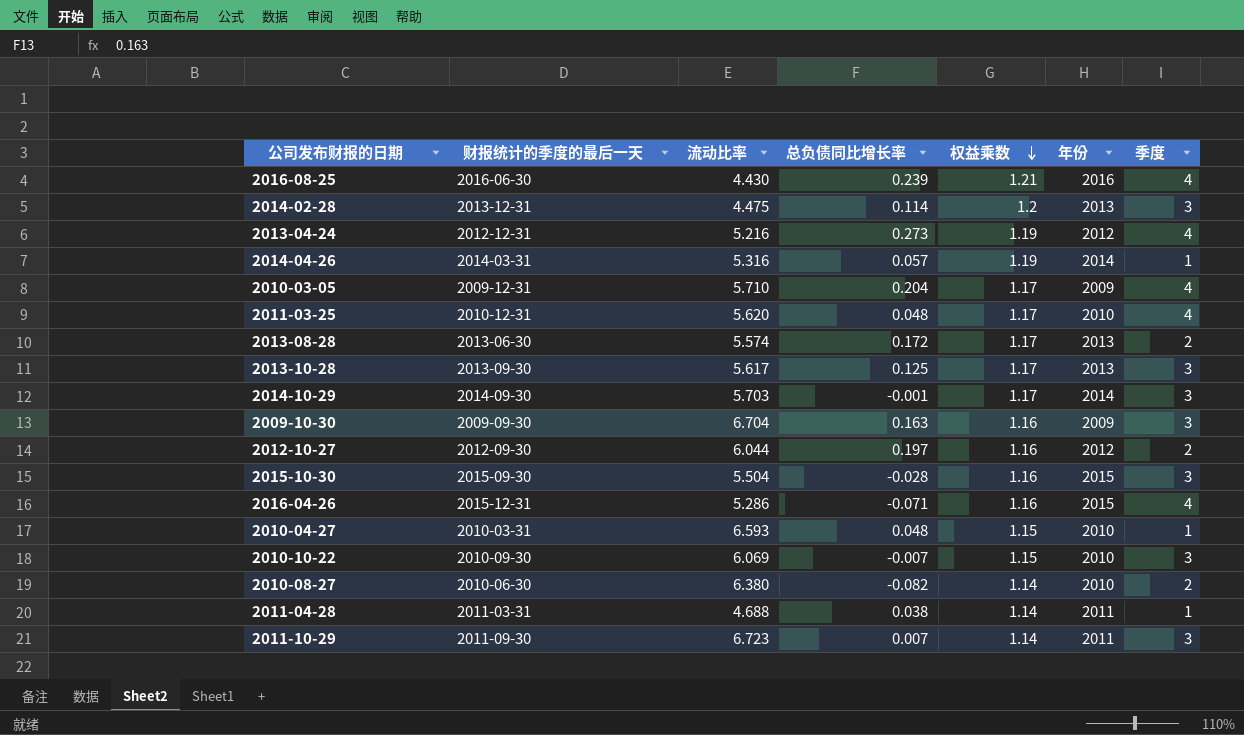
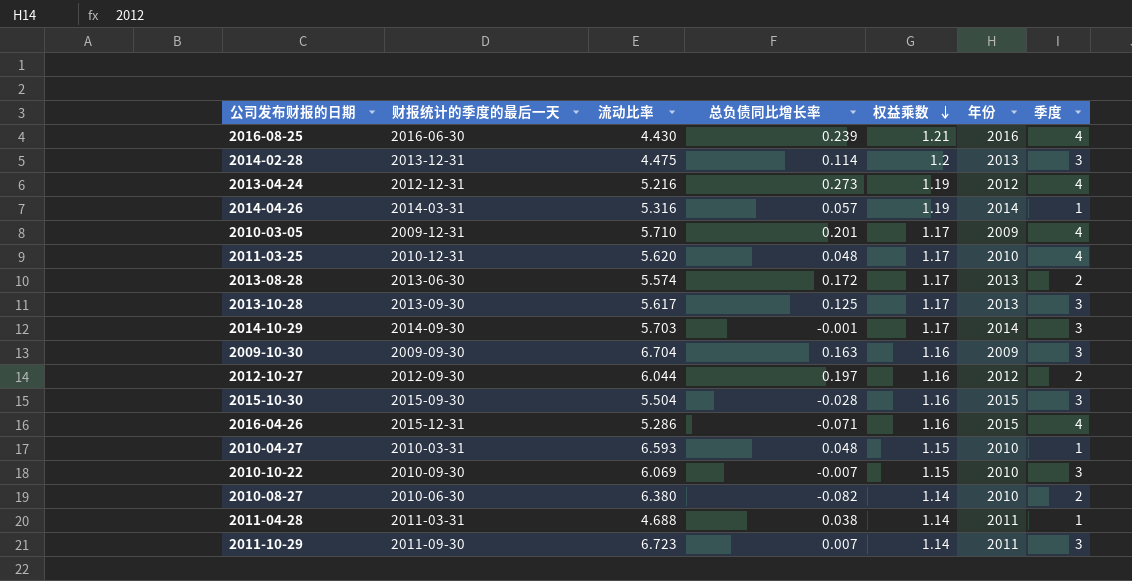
2010-03-05 | 总负债同比增长率: 0.204 -> 0.201

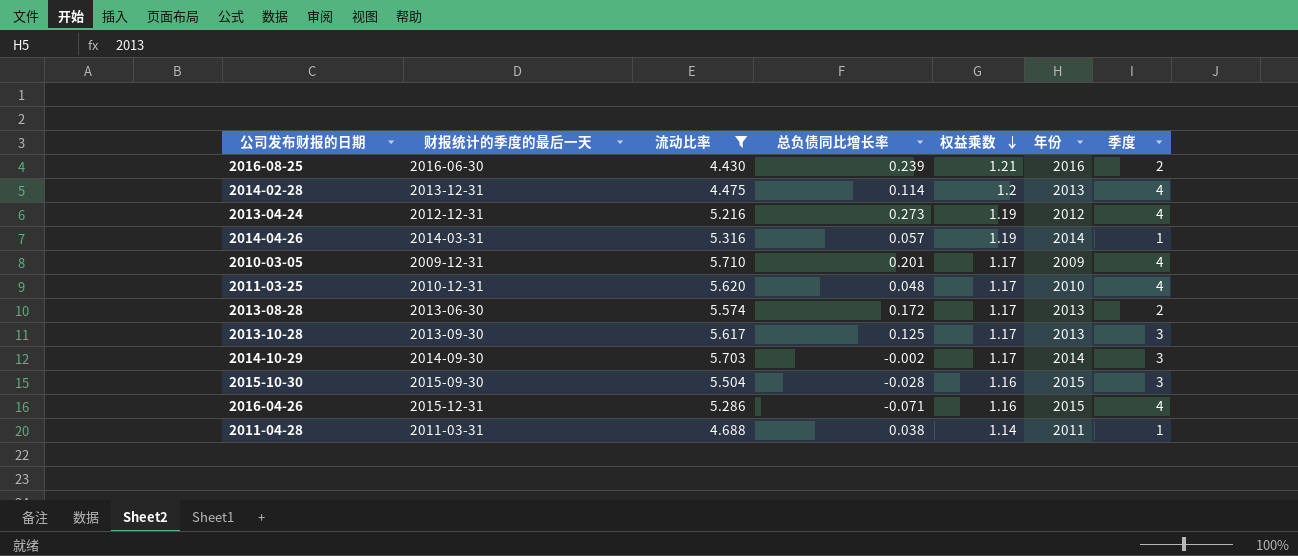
filter: none -> 流动比率 <= 5.710
2016-08-25 | 季度: 4 -> 2
2014-02-28 | 季度: 3 -> 4
2014-10-29 | 总负债同比增长率: -0.001 -> -0.002

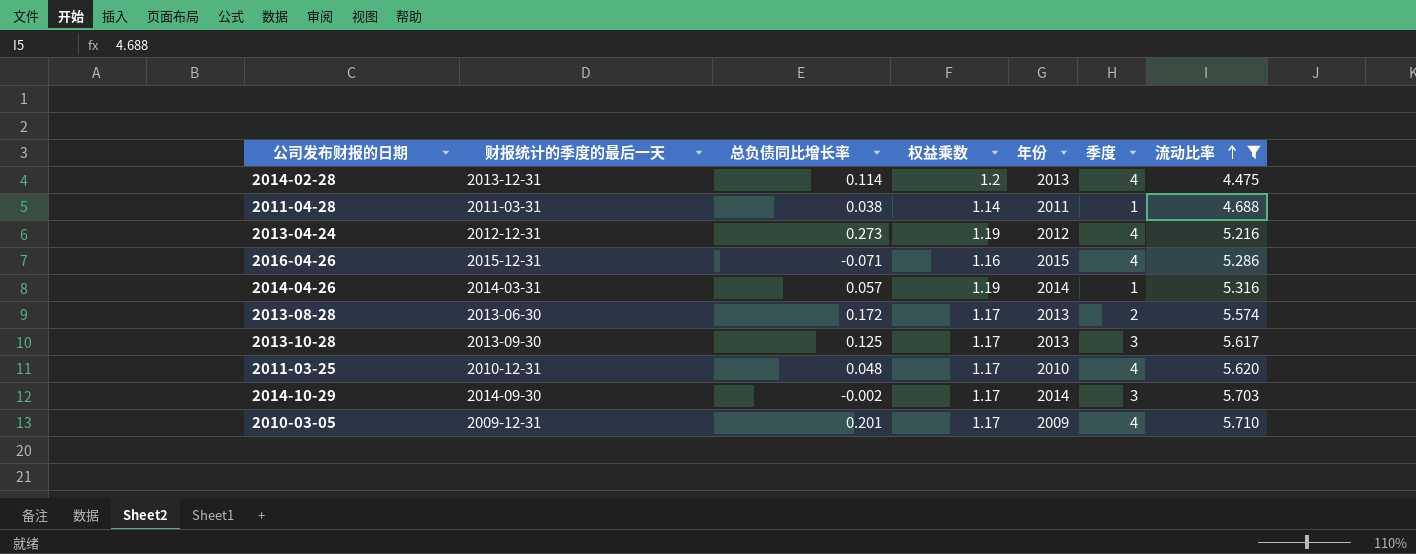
row order: 权益乘数 descending -> 流动比率 ascending
column 流动比率 | position: 3 -> 7
row 2016-08-25: 2016-06-30 | 4.430 | 0.239 | 1.21 | 2016 | 2 -> none
row 2015-10-30: 2015-09-30 | 5.504 | -0.028 | 1.16 | 2015 | 3 -> none

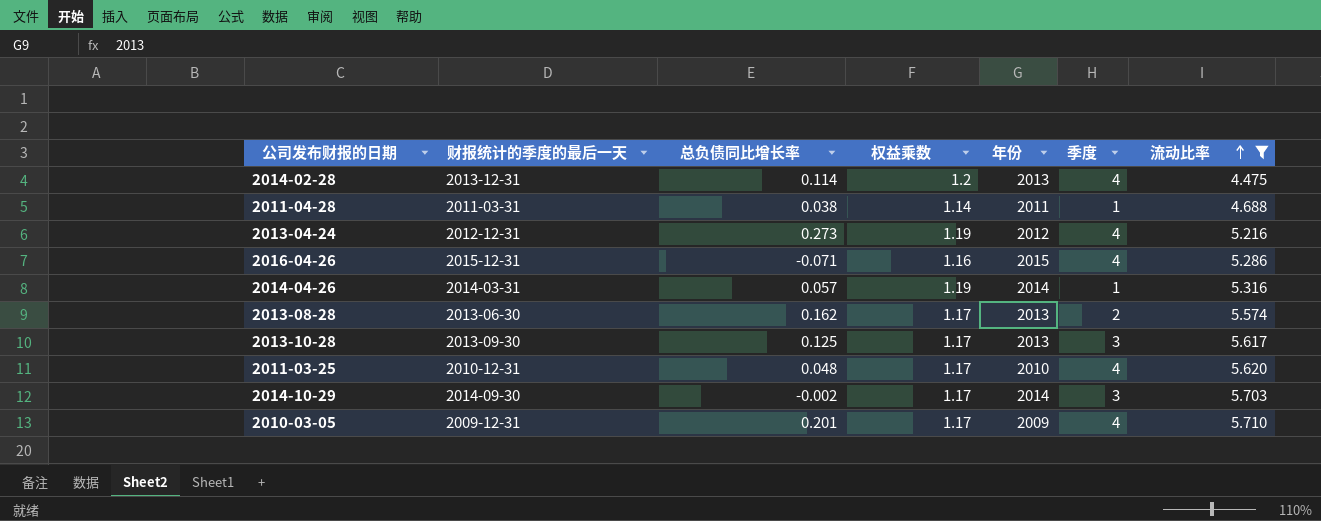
2013-08-28 | 总负债同比增长率: 0.172 -> 0.162

